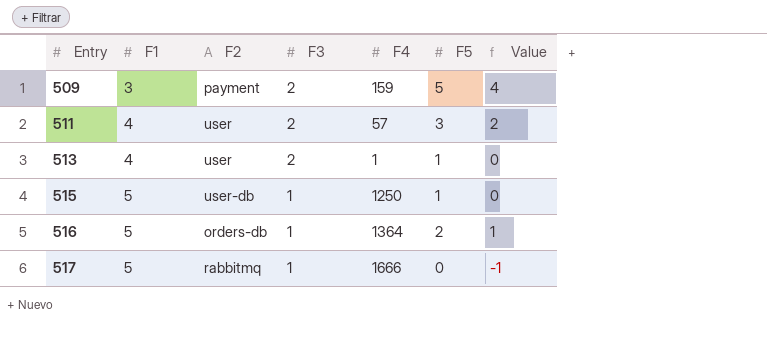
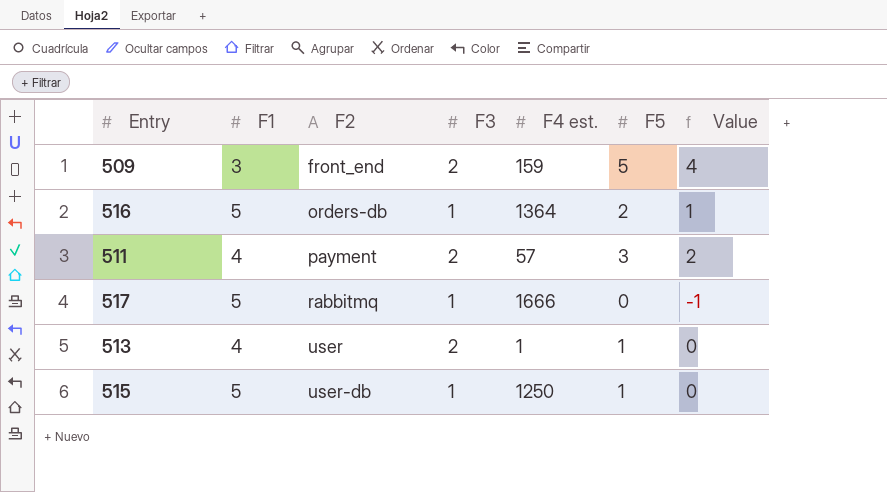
row order: Entry ascending -> F2 ascending
column name: F4 -> F4 est.
509 | F2: payment -> front_end
511 | F2: user -> payment

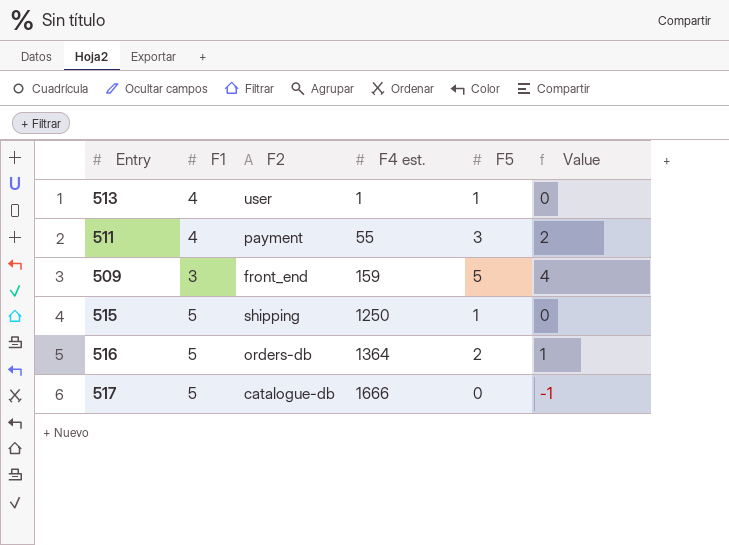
row order: F2 ascending -> F4 est. ascending
column F3 | position: 4 -> none
511 | F4 est.: 57 -> 55
515 | F2: user-db -> shipping
517 | F2: rabbitmq -> catalogue-db

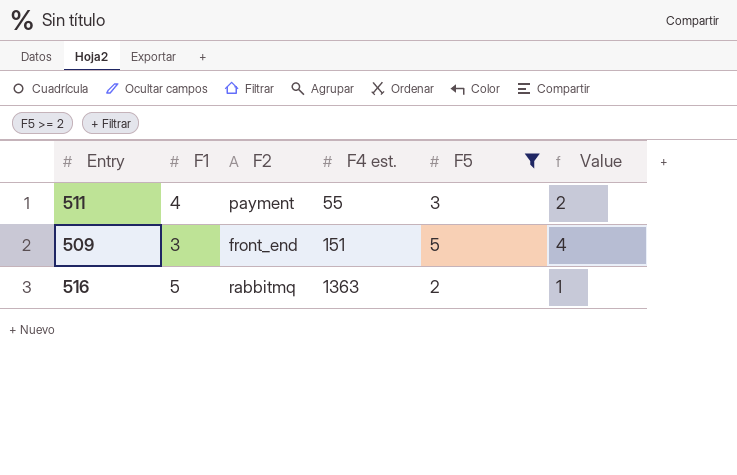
filter: none -> F5 >= 2
509 | F4 est.: 159 -> 151
516 | F2: orders-db -> rabbitmq
516 | F4 est.: 1364 -> 1363

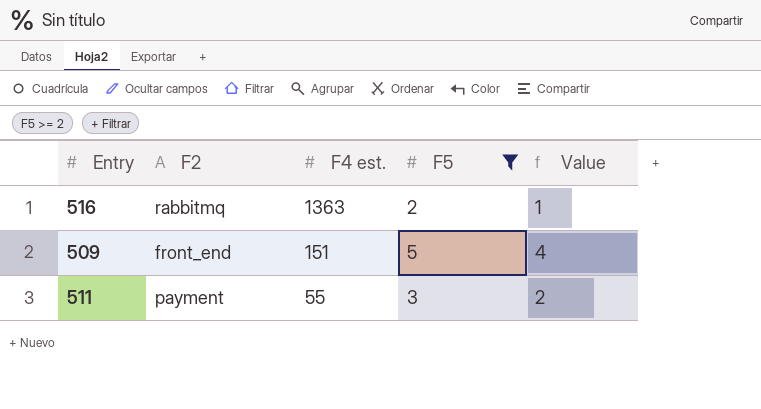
row order: F4 est. ascending -> F4 est. descending
column F1 | position: 2 -> none

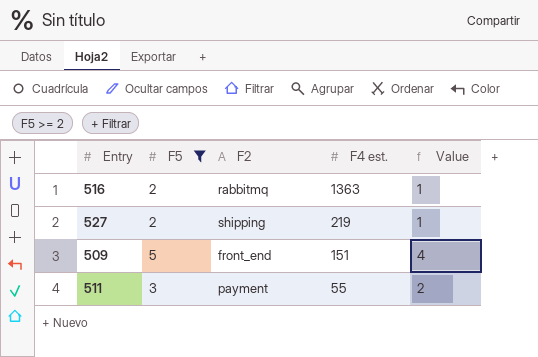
column F5 | position: 4 -> 2
row 527: none -> 2 | shipping | 219 | 1

